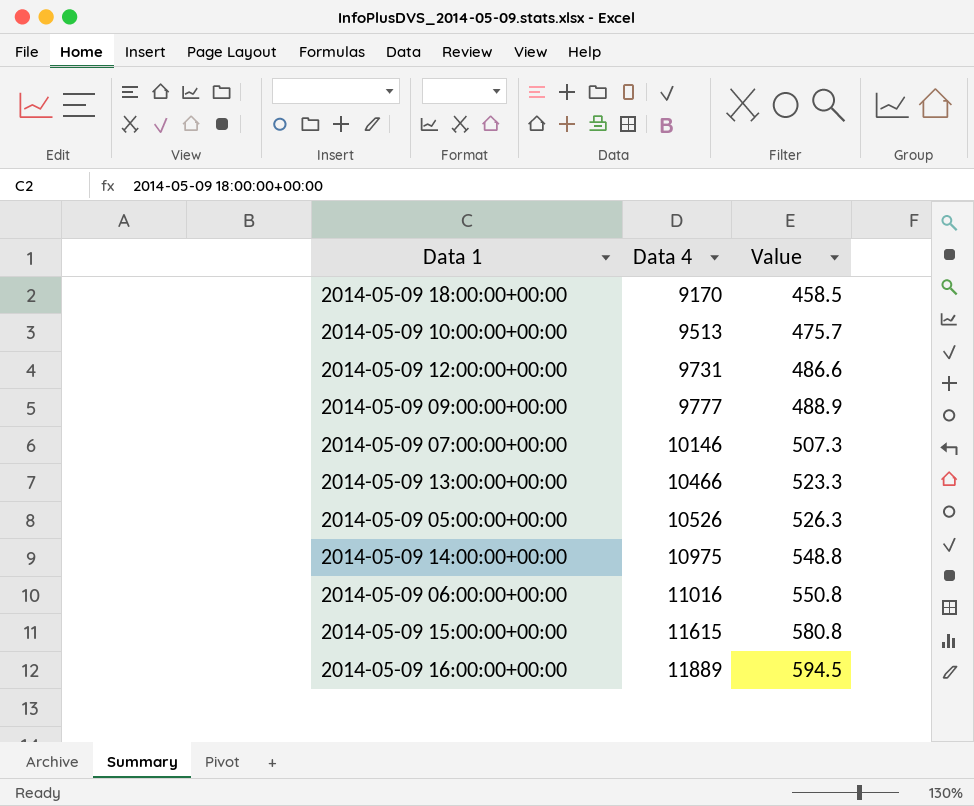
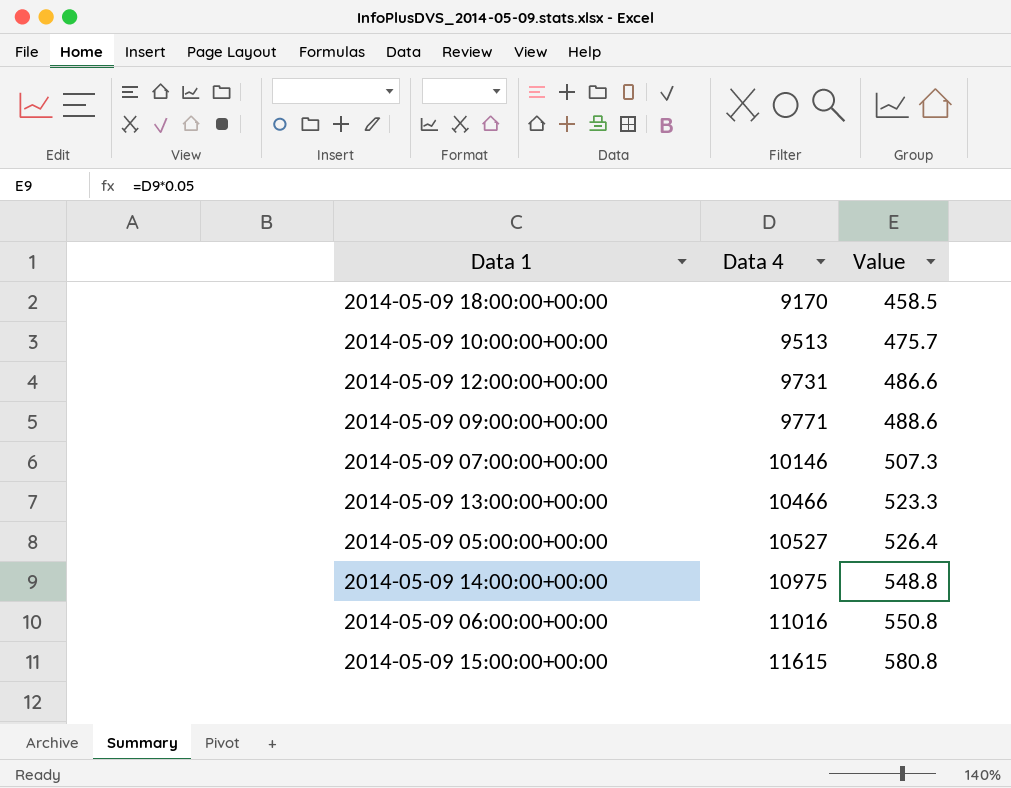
row 2014-05-09 16:00:00+00:00: 11889 | 594.5 -> none
2014-05-09 09:00:00+00:00 | Data 4: 9777 -> 9771
2014-05-09 09:00:00+00:00 | Value: 488.9 -> 488.6
2014-05-09 05:00:00+00:00 | Data 4: 10526 -> 10527
2014-05-09 05:00:00+00:00 | Value: 526.3 -> 526.4

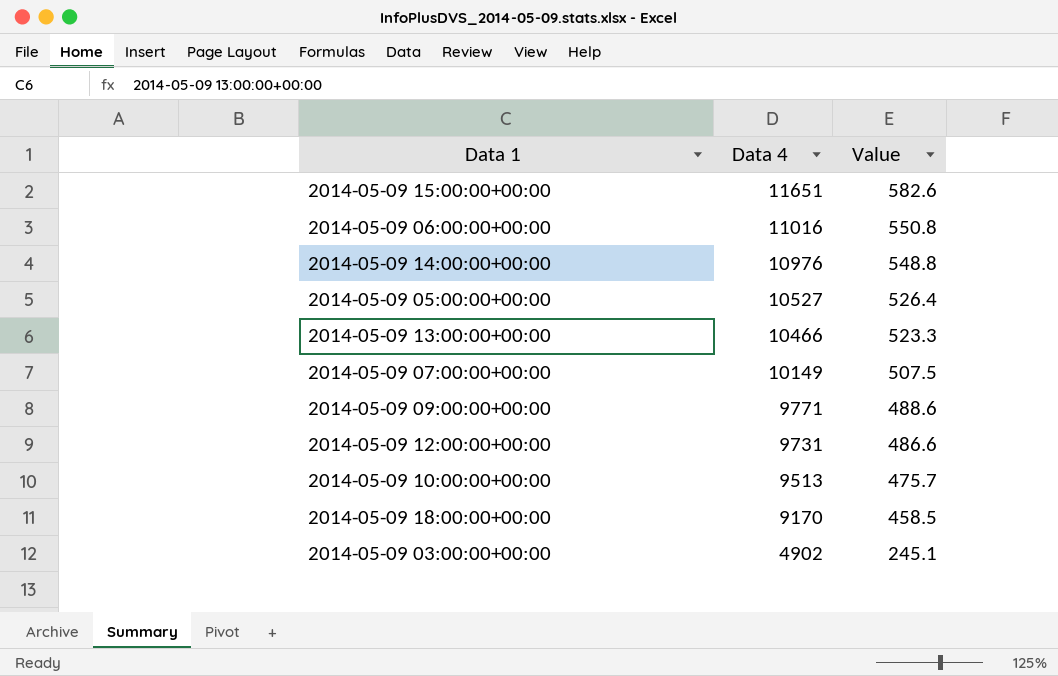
row order: Data 4 ascending -> Data 4 descending
2014-05-09 15:00:00+00:00 | Data 4: 11615 -> 11651
2014-05-09 15:00:00+00:00 | Value: 580.8 -> 582.6
2014-05-09 14:00:00+00:00 | Data 4: 10975 -> 10976
2014-05-09 07:00:00+00:00 | Data 4: 10146 -> 10149
2014-05-09 07:00:00+00:00 | Value: 507.3 -> 507.5
row 2014-05-09 03:00:00+00:00: none -> 4902 | 245.1

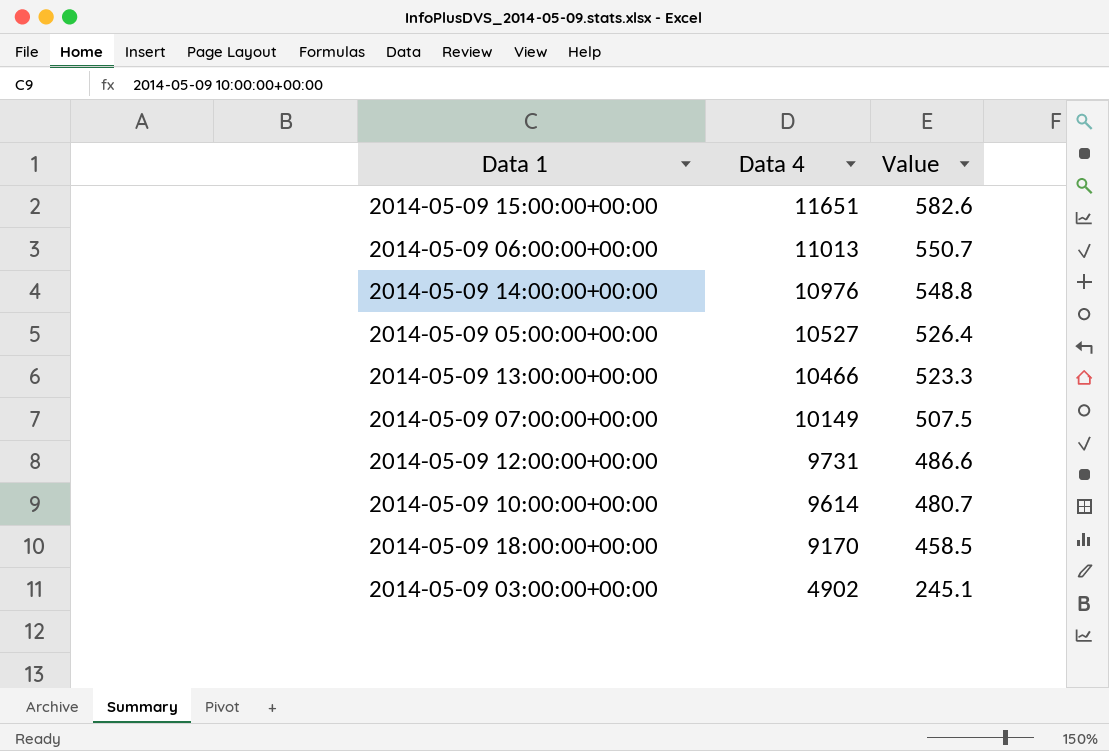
row 2014-05-09 09:00:00+00:00: 9771 | 488.6 -> none
2014-05-09 06:00:00+00:00 | Data 4: 11016 -> 11013
2014-05-09 06:00:00+00:00 | Value: 550.8 -> 550.7
2014-05-09 10:00:00+00:00 | Data 4: 9513 -> 9614
2014-05-09 10:00:00+00:00 | Value: 475.7 -> 480.7

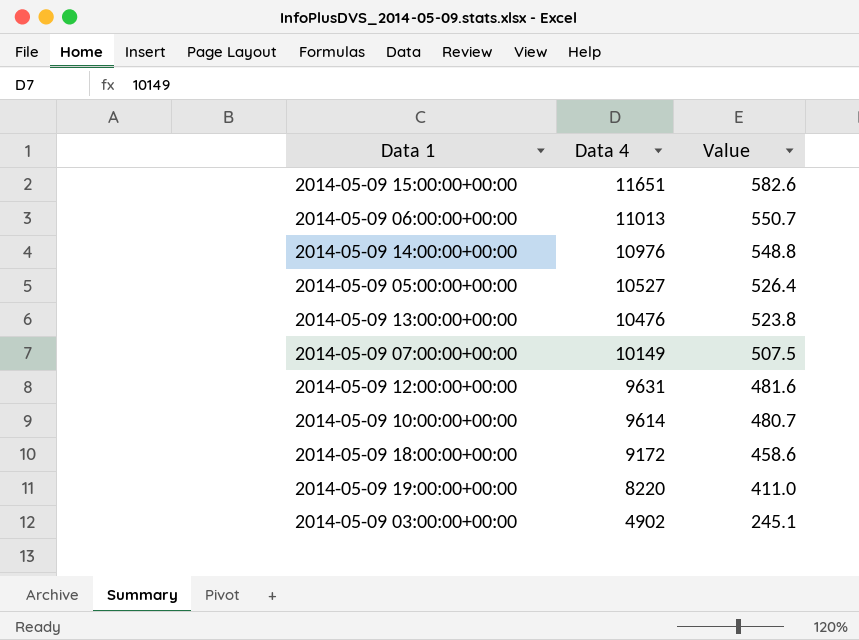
2014-05-09 13:00:00+00:00 | Data 4: 10466 -> 10476
2014-05-09 13:00:00+00:00 | Value: 523.3 -> 523.8
2014-05-09 12:00:00+00:00 | Data 4: 9731 -> 9631
2014-05-09 12:00:00+00:00 | Value: 486.6 -> 481.6
2014-05-09 18:00:00+00:00 | Data 4: 9170 -> 9172
2014-05-09 18:00:00+00:00 | Value: 458.5 -> 458.6
row 2014-05-09 19:00:00+00:00: none -> 8220 | 411.0

